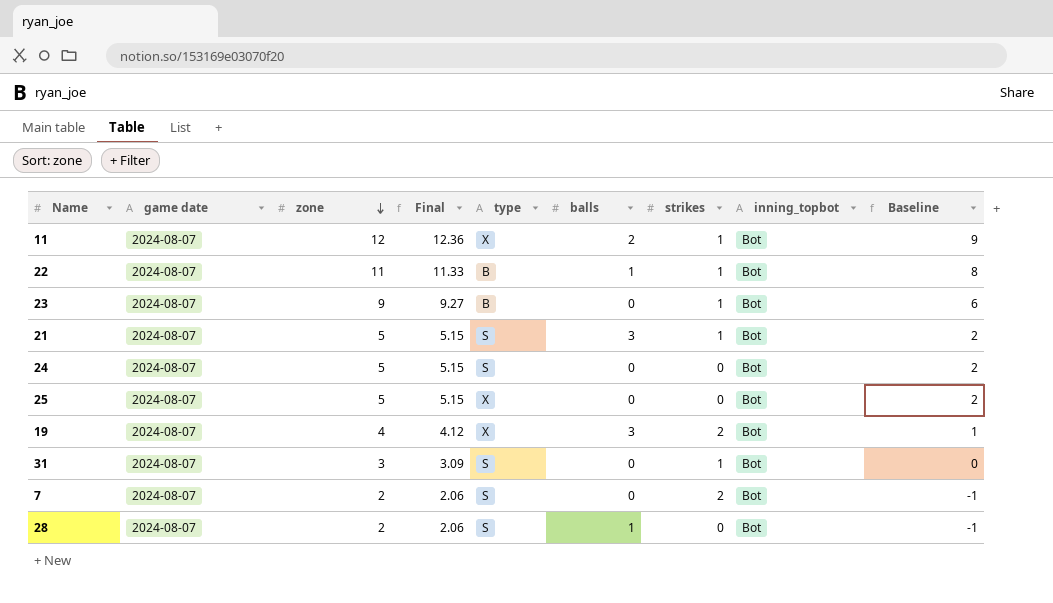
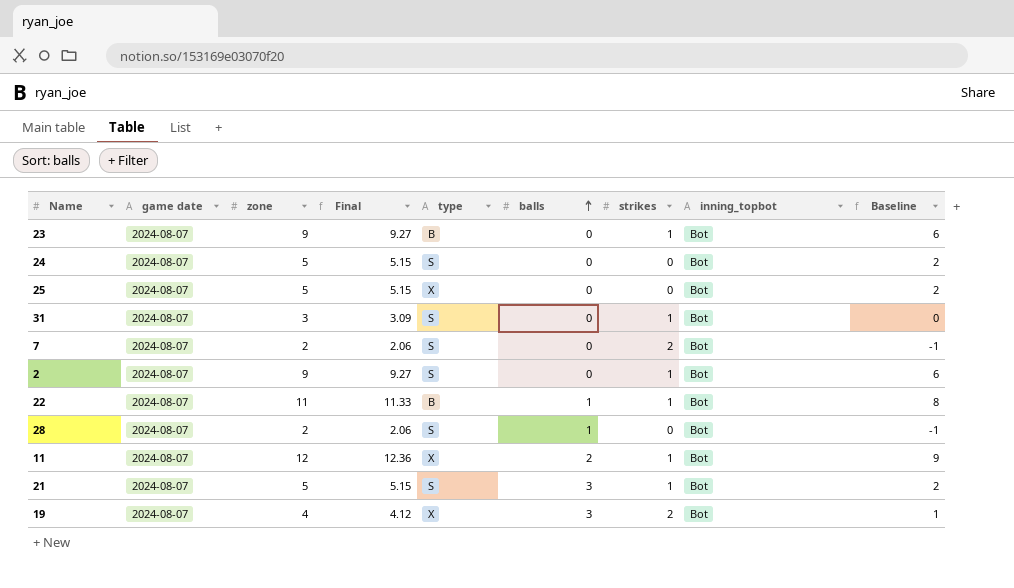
row order: zone descending -> balls ascending
row 2: none -> 2024-08-07 | 9 | 9.27 | S | 0 | 1 | Bot | 6

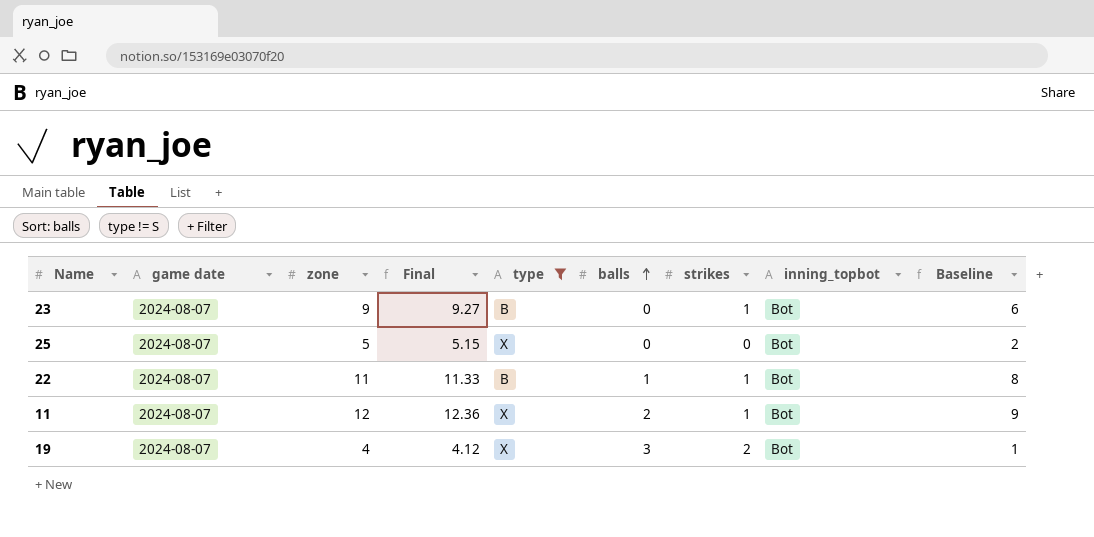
filter: none -> type != S

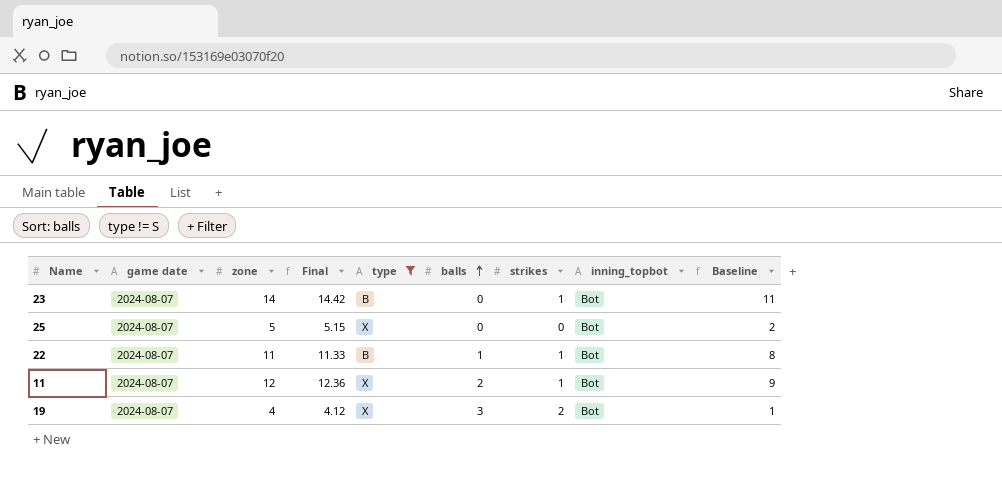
23 | zone: 9 -> 14
23 | Final: 9.27 -> 14.42
23 | Baseline: 6 -> 11

